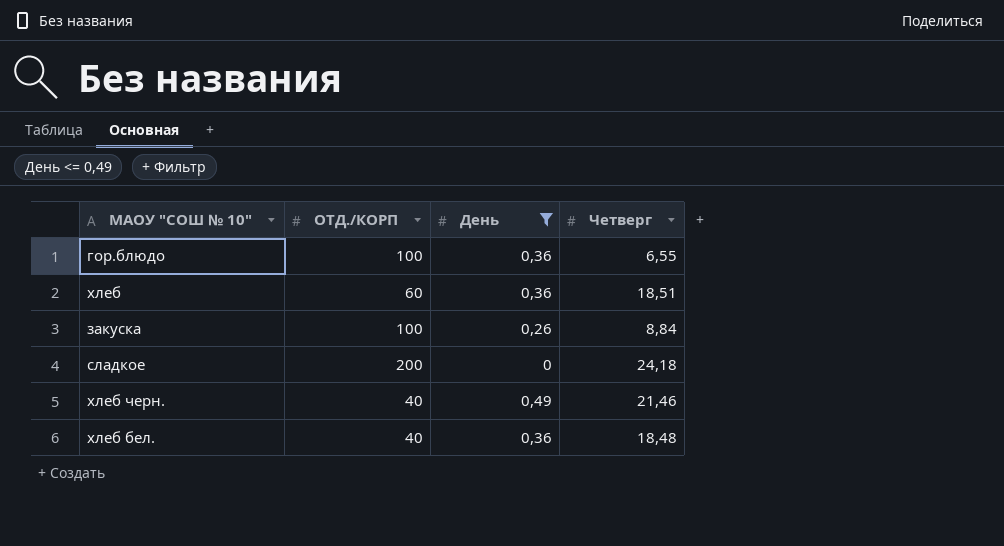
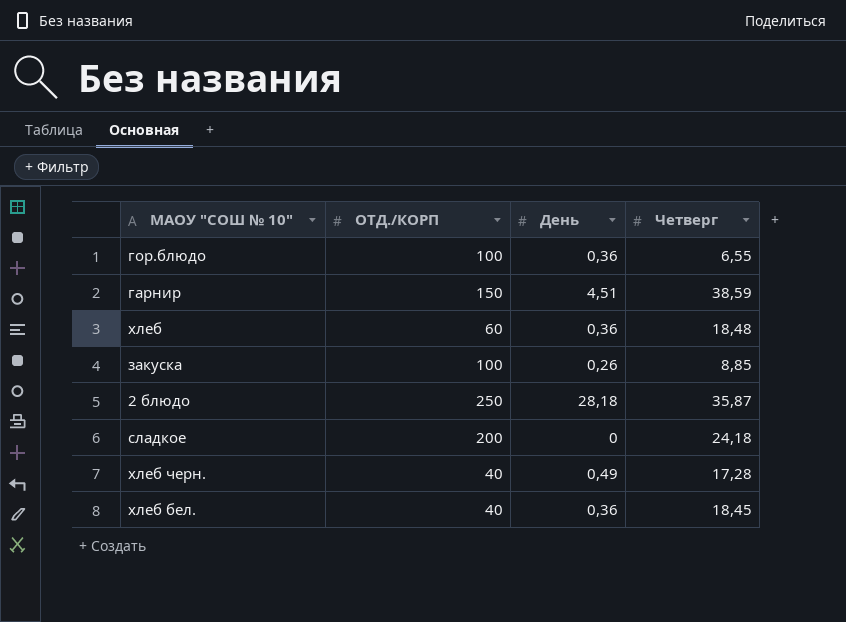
filter: День <= 0,49 -> none
хлеб | Четверг: 18,51 -> 18,48
закуска | Четверг: 8,84 -> 8,85
хлеб черн. | Четверг: 21,46 -> 17,28
хлеб бел. | Четверг: 18,48 -> 18,45

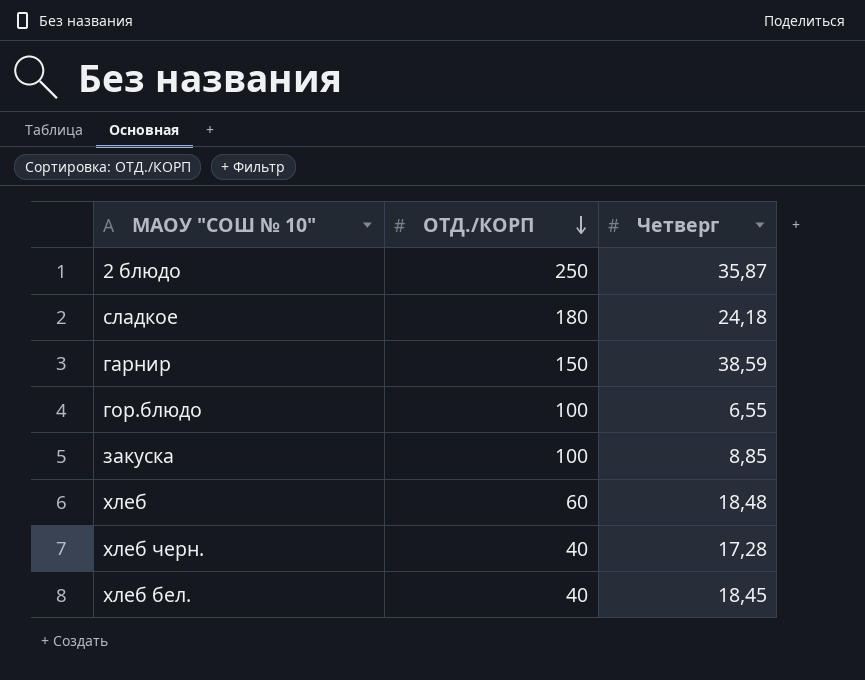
row order: none -> ОТД./КОРП descending
column День | position: 3 -> none
сладкое | ОТД./КОРП: 200 -> 180

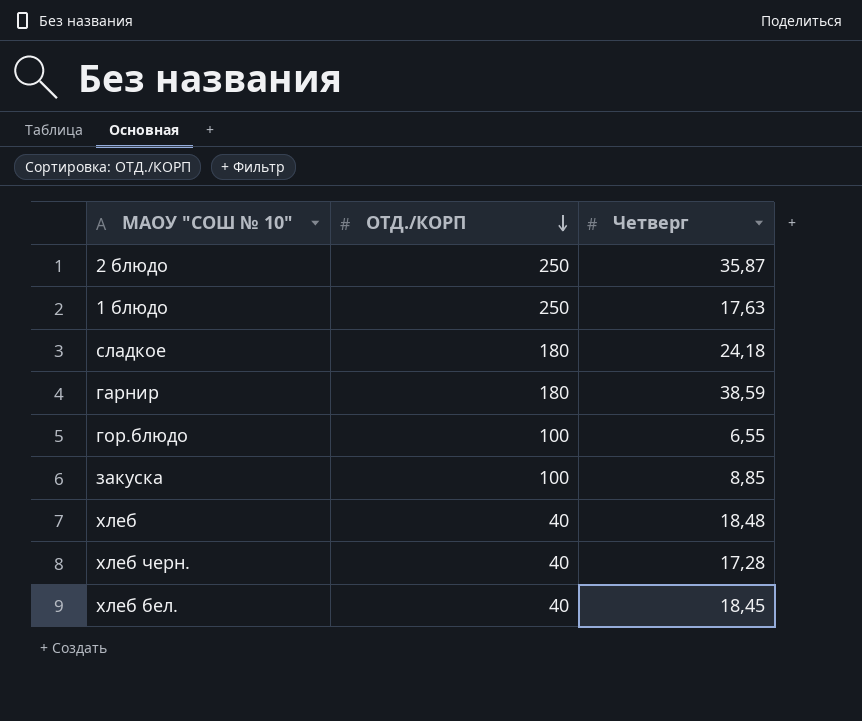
row 1 блюдо: none -> 250 | 17,63
гарнир | ОТД./КОРП: 150 -> 180
хлеб | ОТД./КОРП: 60 -> 40

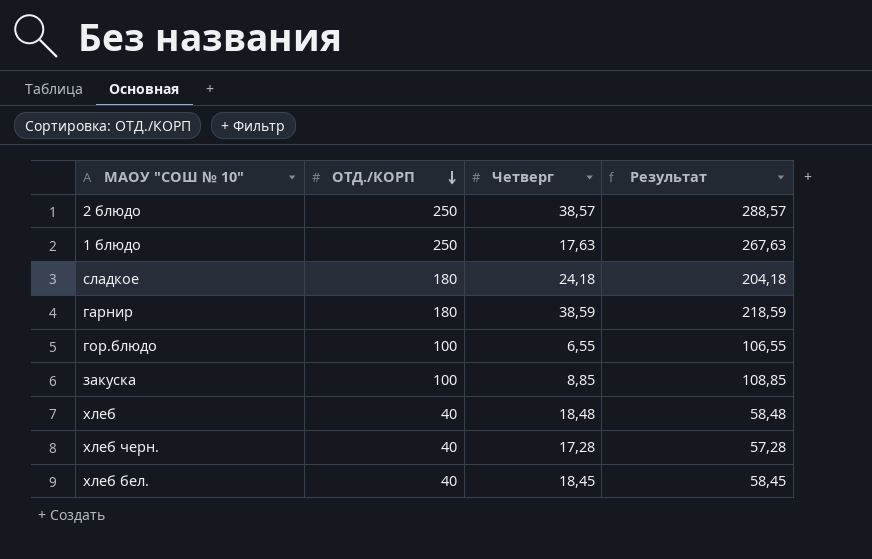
column Результат | formula: none -> [ОТД./КОРП] + [Четверг]
2 блюдо | Четверг: 35,87 -> 38,57

